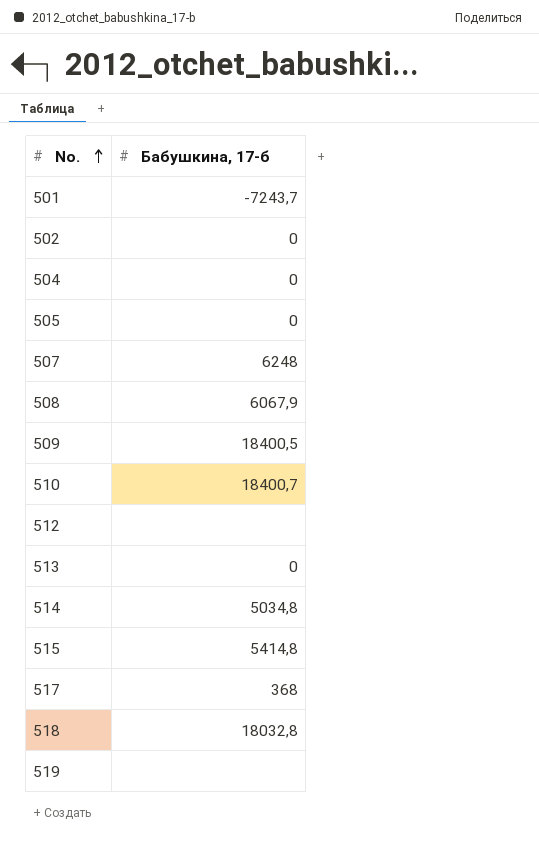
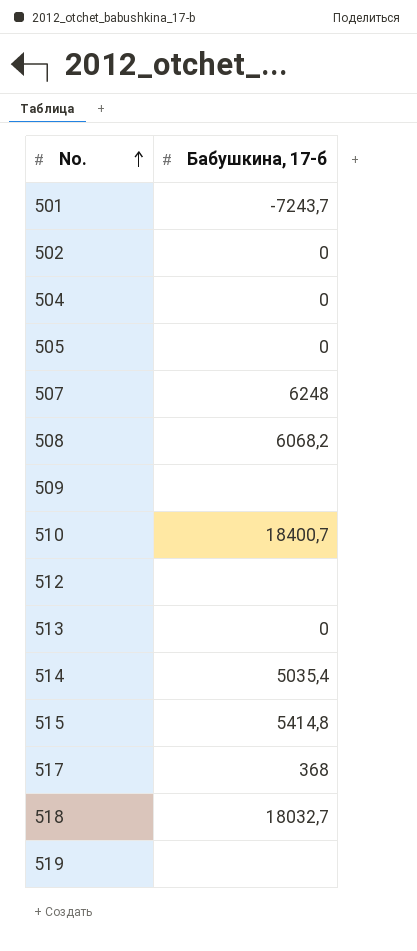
508 | Бабушкина, 17-б: 6067,9 -> 6068,2
509 | Бабушкина, 17-б: 18400,5 -> none
514 | Бабушкина, 17-б: 5034,8 -> 5035,4
518 | Бабушкина, 17-б: 18032,8 -> 18032,7

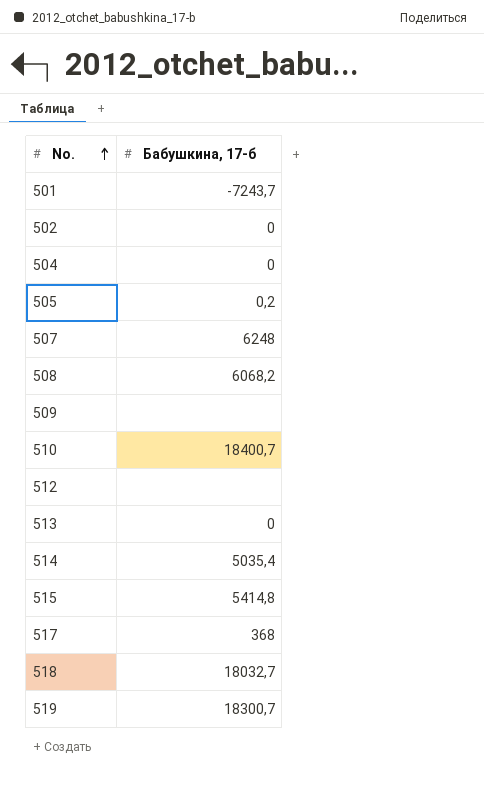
505 | Бабушкина, 17-б: 0 -> 0,2
519 | Бабушкина, 17-б: none -> 18300,7

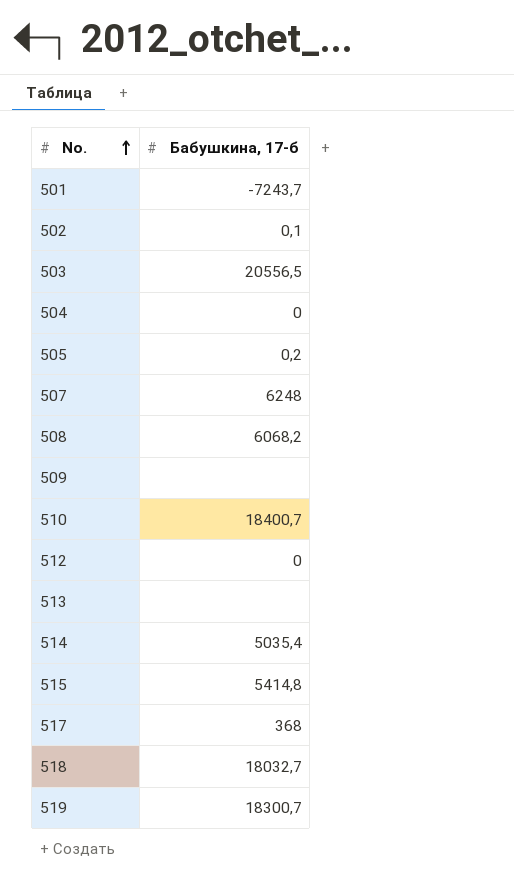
502 | Бабушкина, 17-б: 0 -> 0,1
row 503: none -> 20556,5
512 | Бабушкина, 17-б: none -> 0
513 | Бабушкина, 17-б: 0 -> none

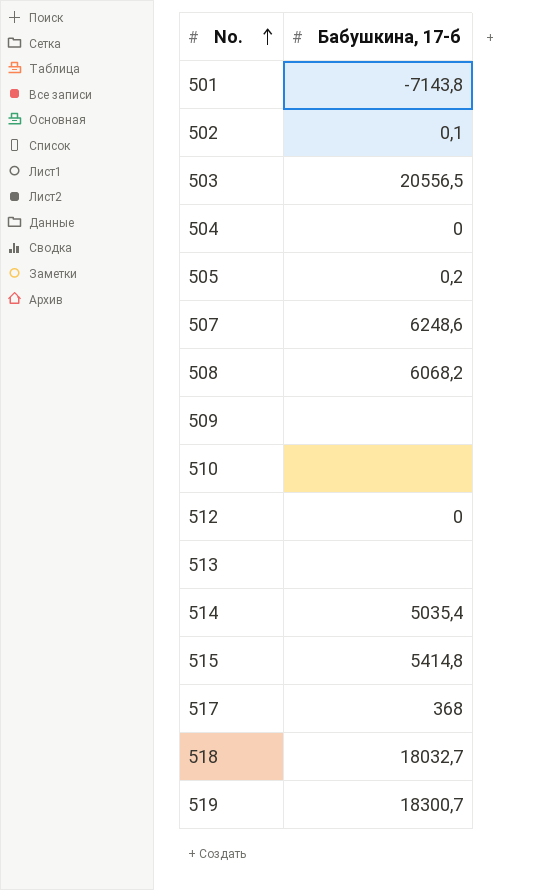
501 | Бабушкина, 17-б: -7243,7 -> -7143,8
507 | Бабушкина, 17-б: 6248 -> 6248,6
510 | Бабушкина, 17-б: 18400,7 -> none

